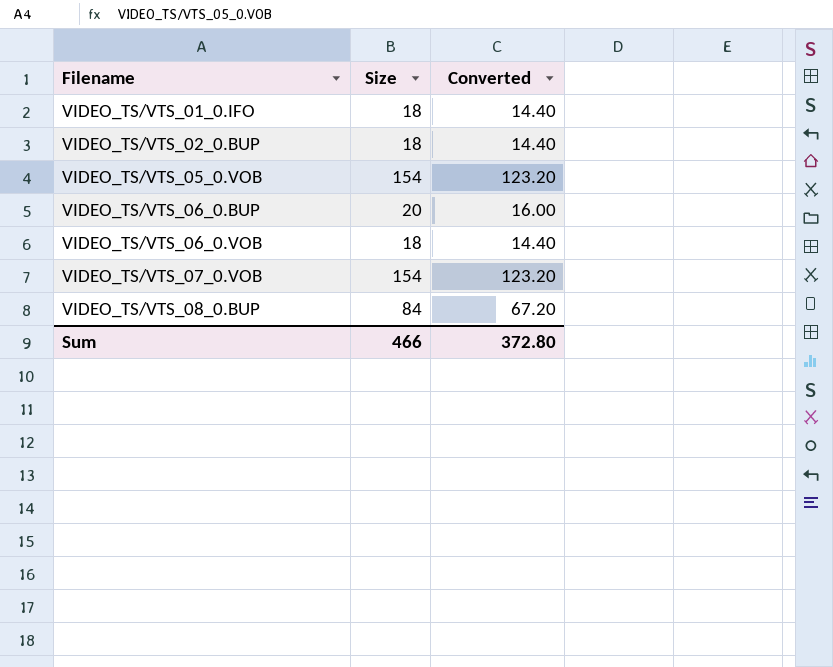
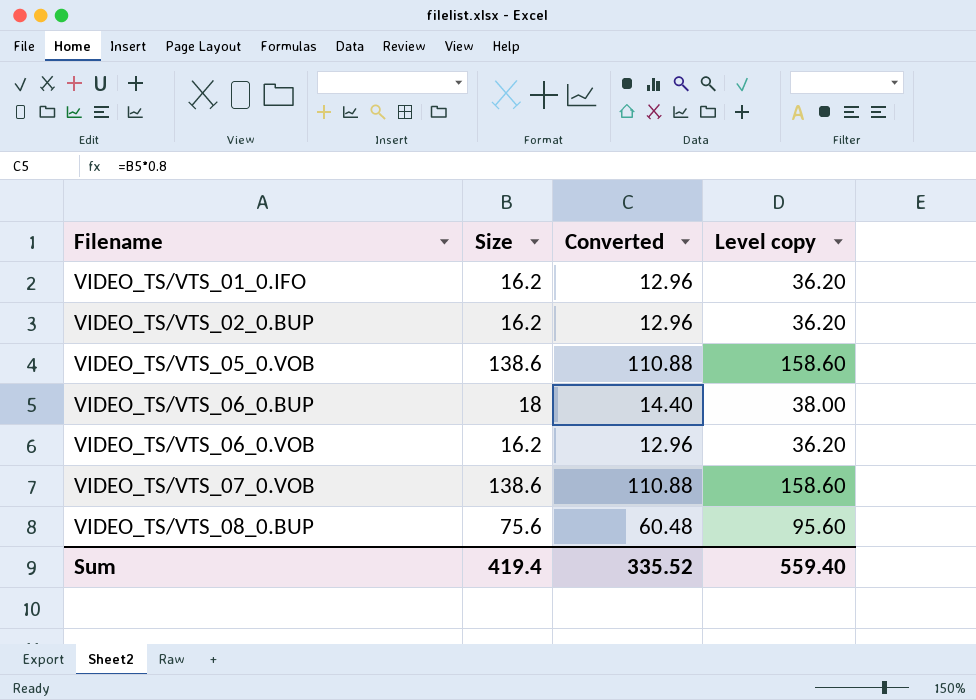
column Level copy | formula: none -> [Size] + 20
VIDEO_TS/VTS_01_0.IFO | Size: 18 -> 16.2
VIDEO_TS/VTS_01_0.IFO | Converted: 14.40 -> 12.96
VIDEO_TS/VTS_02_0.BUP | Size: 18 -> 16.2
VIDEO_TS/VTS_02_0.BUP | Converted: 14.40 -> 12.96
VIDEO_TS/VTS_05_0.VOB | Size: 154 -> 138.6
VIDEO_TS/VTS_05_0.VOB | Converted: 123.20 -> 110.88
VIDEO_TS/VTS_06_0.BUP | Size: 20 -> 18
VIDEO_TS/VTS_06_0.BUP | Converted: 16.00 -> 14.40
VIDEO_TS/VTS_06_0.VOB | Size: 18 -> 16.2
VIDEO_TS/VTS_06_0.VOB | Converted: 14.40 -> 12.96
VIDEO_TS/VTS_07_0.VOB | Size: 154 -> 138.6
VIDEO_TS/VTS_07_0.VOB | Converted: 123.20 -> 110.88
VIDEO_TS/VTS_08_0.BUP | Size: 84 -> 75.6
VIDEO_TS/VTS_08_0.BUP | Converted: 67.20 -> 60.48
Sum | Size: 466 -> 419.4
Sum | Converted: 372.80 -> 335.52

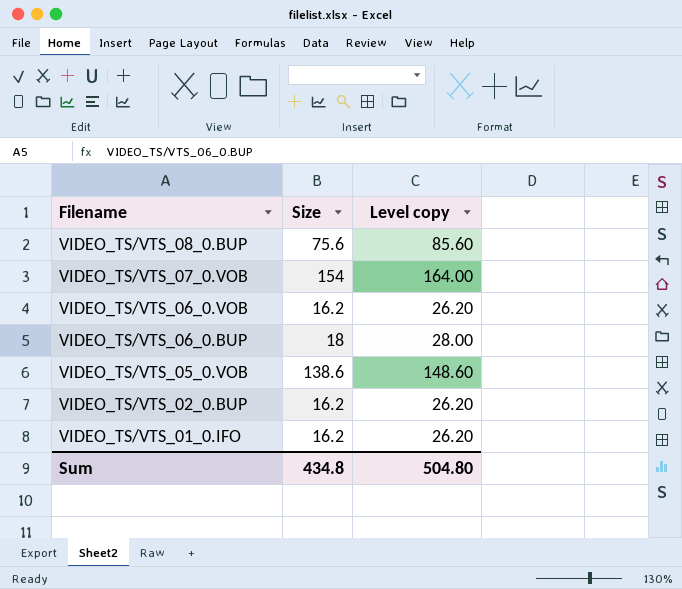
row order: Filename ascending -> Filename descending
column Converted | formula: [Size] * 0.8 -> none
column Level copy | formula: [Size] + 20 -> [Size] + 10
VIDEO_TS/VTS_07_0.VOB | Size: 138.6 -> 154
Sum | Size: 419.4 -> 434.8
Sum | Level copy: 559.40 -> 504.80

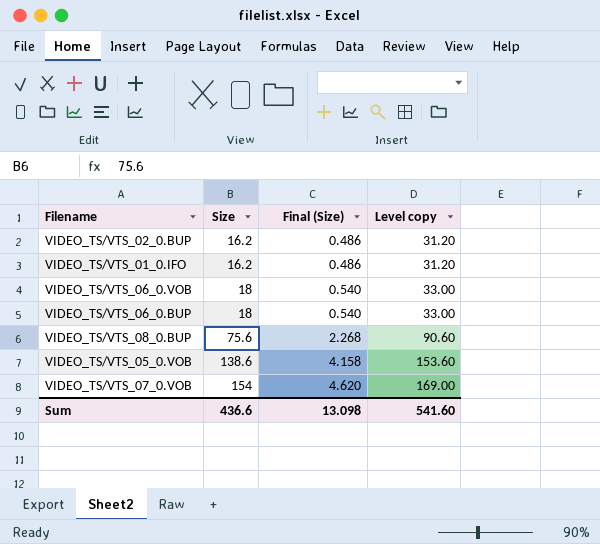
row order: Filename descending -> Size ascending
column Final (Size) | formula: none -> [Size] * 0.03
column Level copy | formula: [Size] + 10 -> [Size] + 15
VIDEO_TS/VTS_06_0.VOB | Size: 16.2 -> 18
Sum | Size: 434.8 -> 436.6
Sum | Level copy: 504.80 -> 541.60

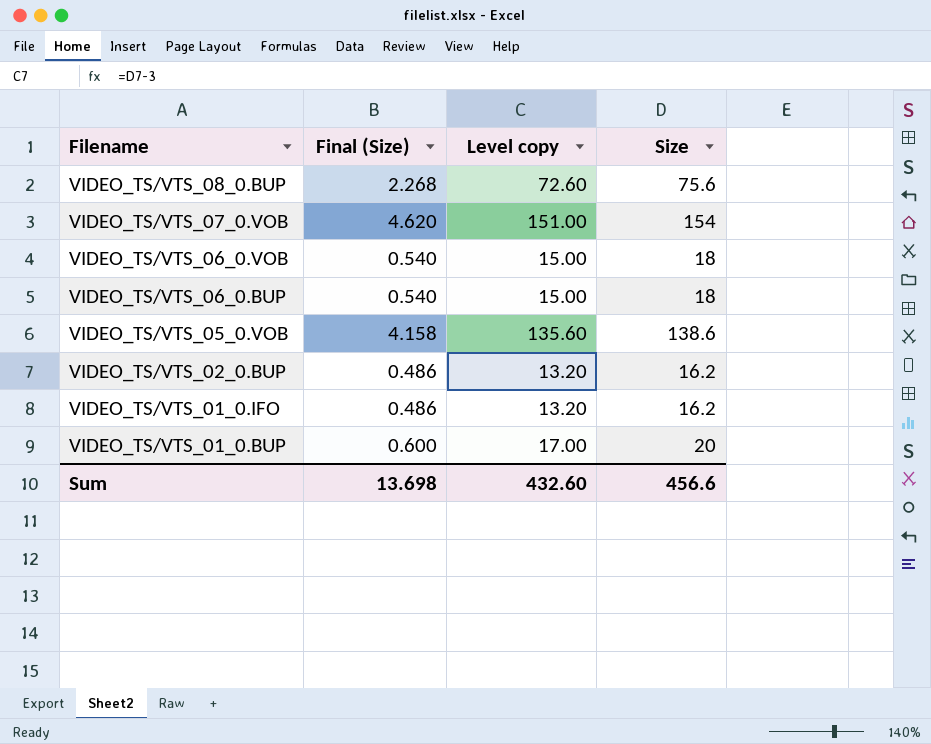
row order: Size ascending -> Filename descending
column Level copy | formula: [Size] + 15 -> [Size] - 3
column Size | position: 2 -> 4
row VIDEO_TS/VTS_01_0.BUP: none -> 0.600 | 17.00 | 20
Sum | Final (Size): 13.098 -> 13.698
Sum | Level copy: 541.60 -> 432.60
Sum | Size: 436.6 -> 456.6

